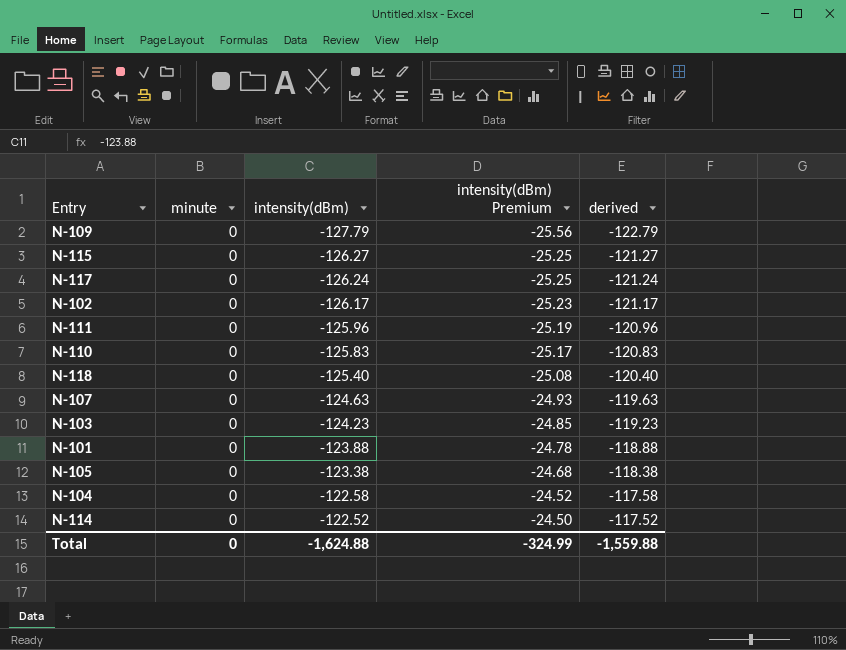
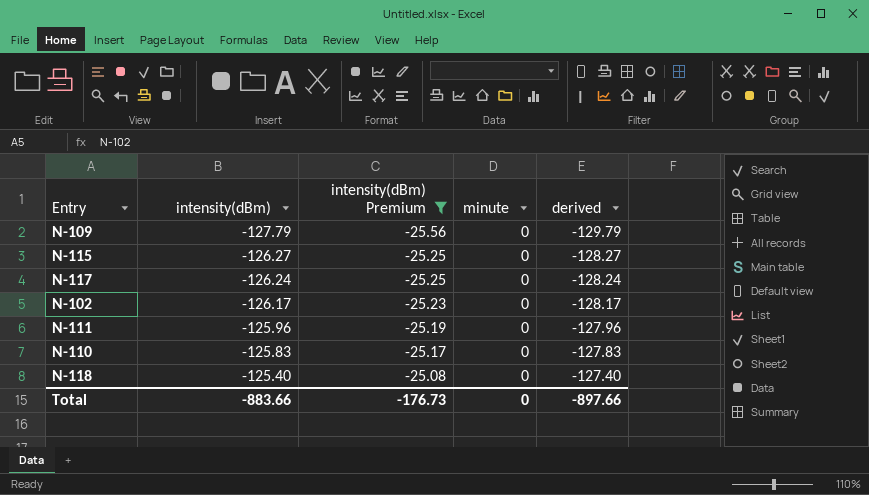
filter: none -> intensity(dBm) Premium <= -25.08
column minute | position: 2 -> 4
column derived | formula: [intensity(dBm)] + 5 -> [intensity(dBm)] - 2
Total | intensity(dBm): -1,624.88 -> -883.66
Total | intensity(dBm) Premium: -324.99 -> -176.73
Total | derived: -1,559.88 -> -897.66

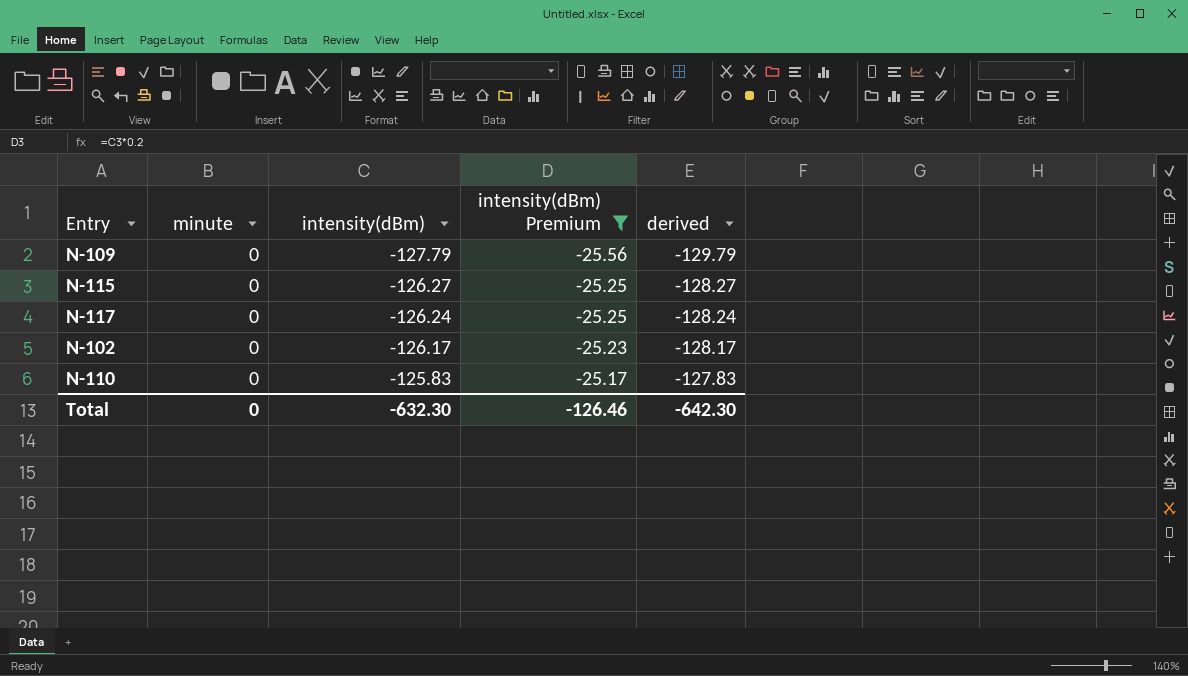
column minute | position: 4 -> 2
row N-111: -125.96 | -25.19 | 0 | -127.96 -> none
row N-118: -125.40 | -25.08 | 0 | -127.40 -> none
Total | intensity(dBm): -883.66 -> -632.30
Total | intensity(dBm) Premium: -176.73 -> -126.46
Total | derived: -897.66 -> -642.30

